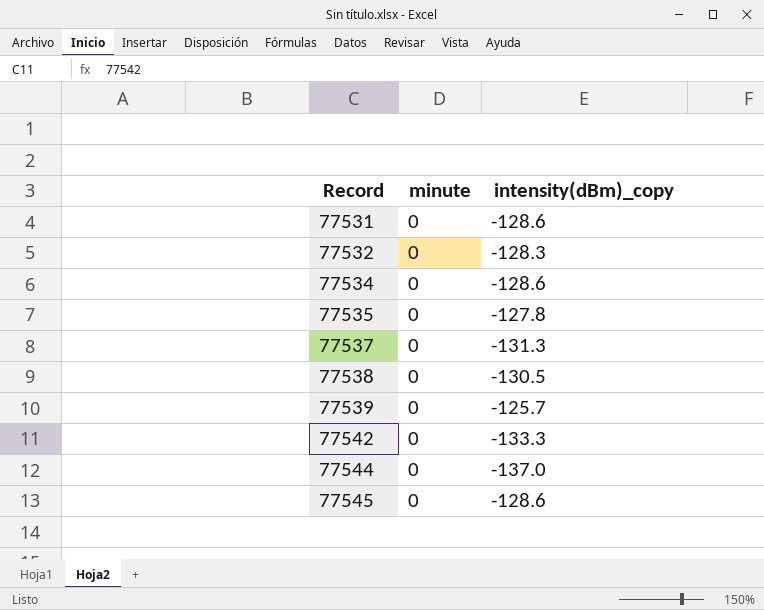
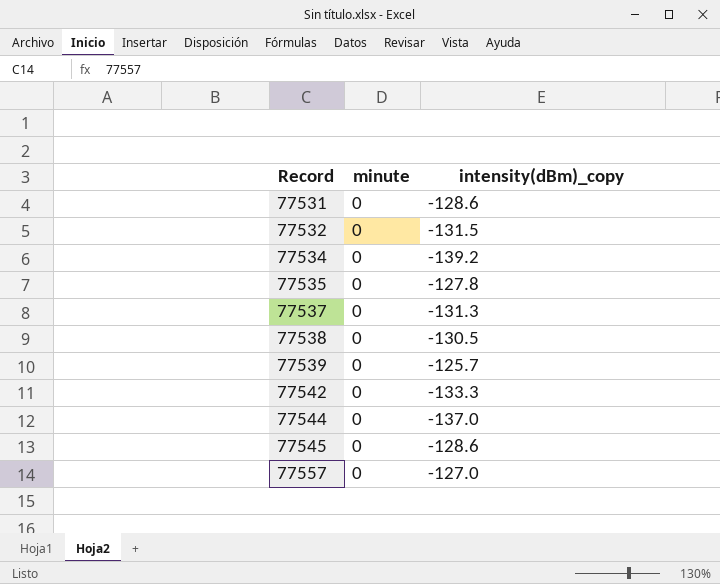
77532 | intensity(dBm)_copy: -128.3 -> -131.5
77534 | intensity(dBm)_copy: -128.6 -> -139.2
row 77557: none -> 0 | -127.0

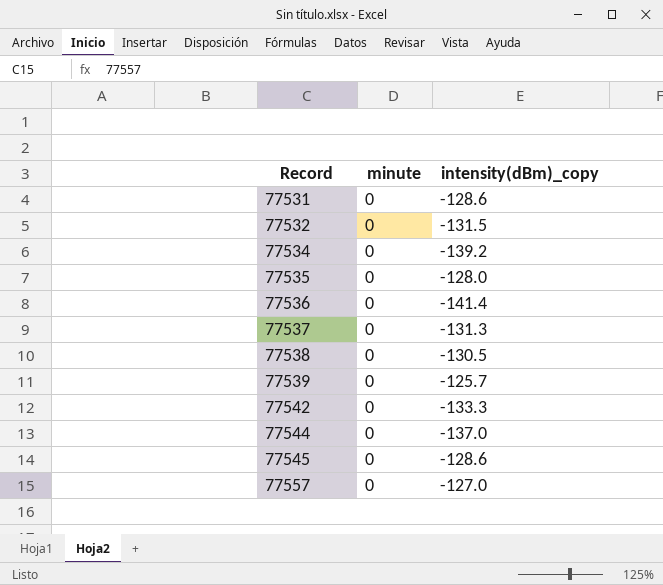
77535 | intensity(dBm)_copy: -127.8 -> -128.0
row 77536: none -> 0 | -141.4

